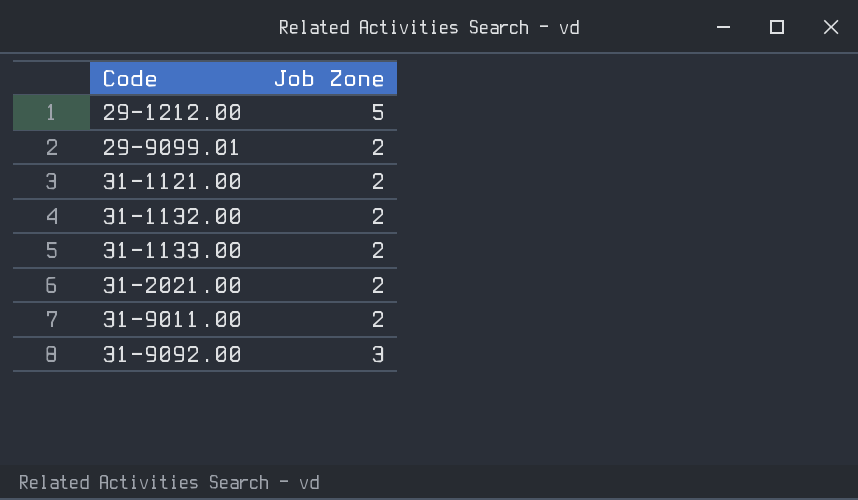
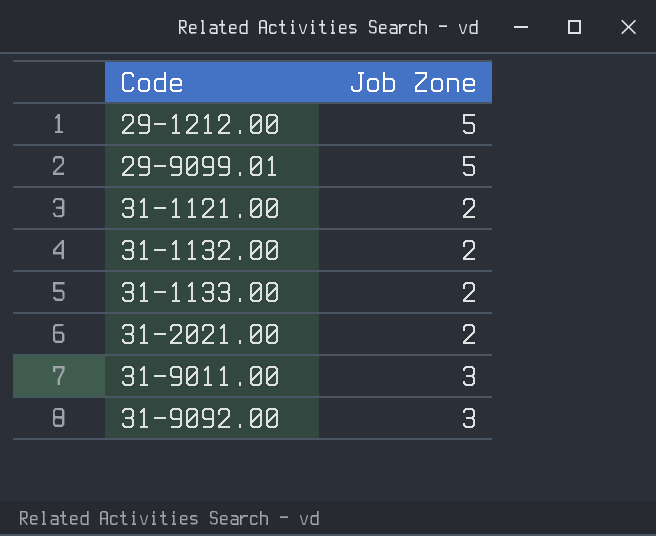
29-9099.01 | Job Zone: 2 -> 5
31-9011.00 | Job Zone: 2 -> 3

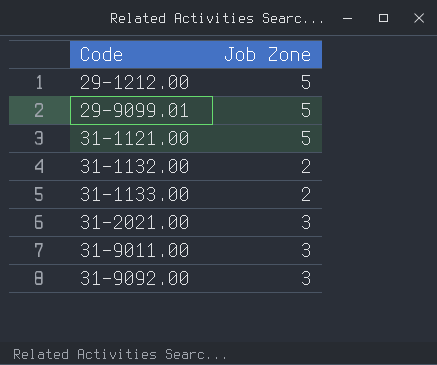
31-1121.00 | Job Zone: 2 -> 5
31-2021.00 | Job Zone: 2 -> 3

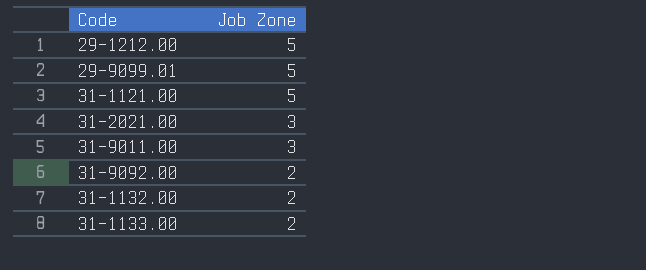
row order: Code ascending -> Job Zone descending
31-9092.00 | Job Zone: 3 -> 2

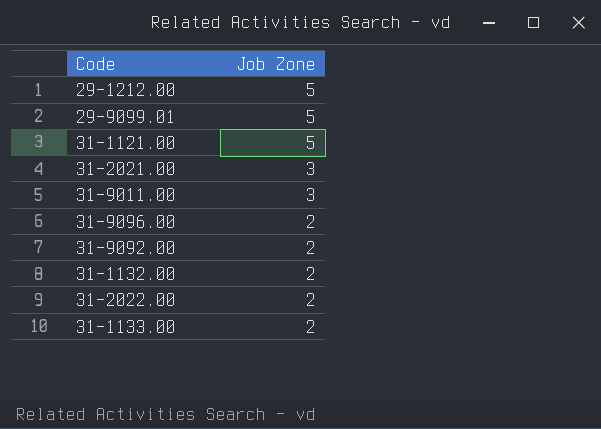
row 31-9096.00: none -> 2
row 31-2022.00: none -> 2

